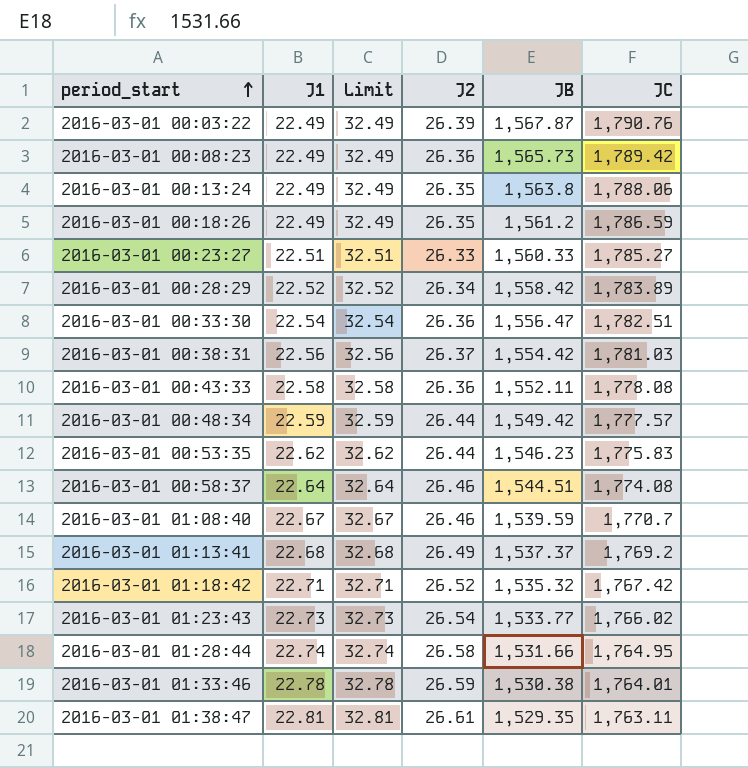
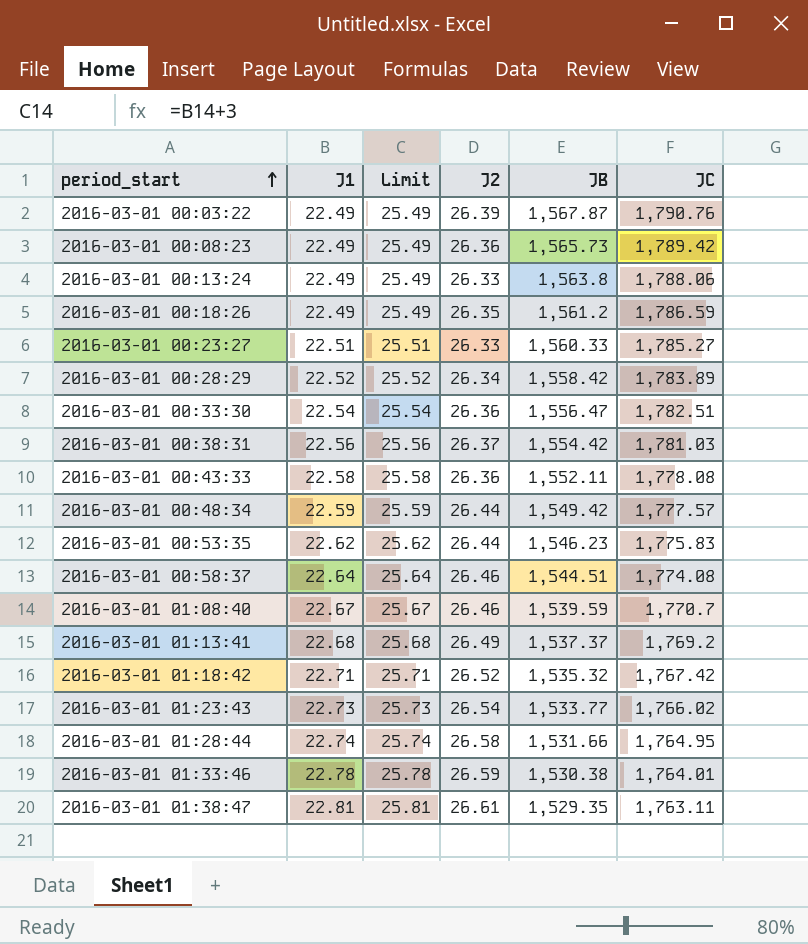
column Limit | formula: [J1] + 10 -> [J1] + 3
2016-03-01 00:13:24 | J2: 26.35 -> 26.33

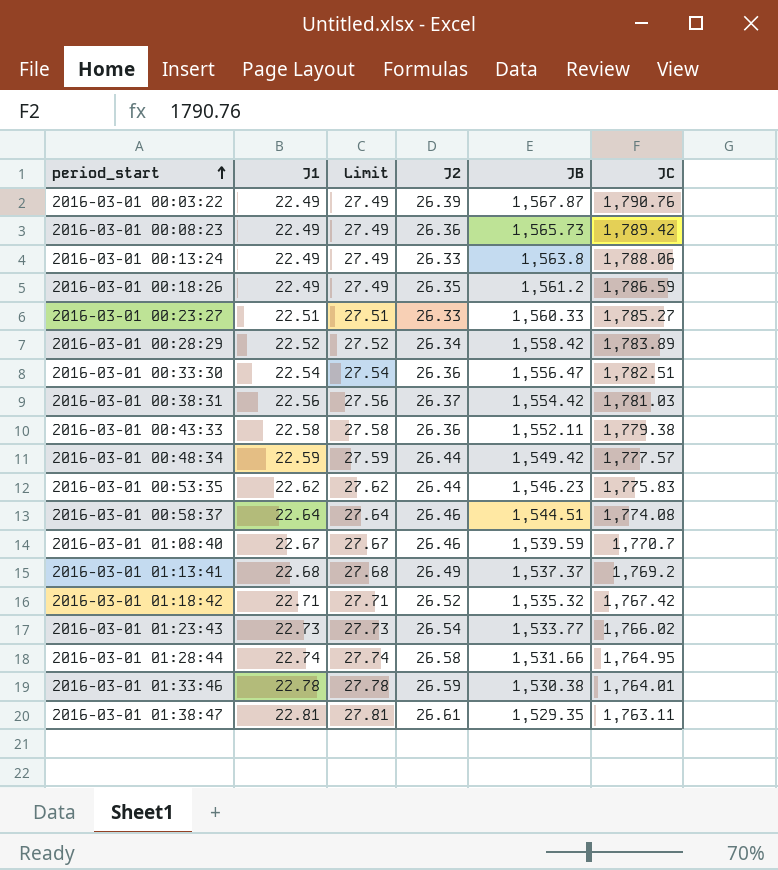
column Limit | formula: [J1] + 3 -> [J1] + 5
2016-03-01 00:43:33 | JC: 1,778.08 -> 1,779.38

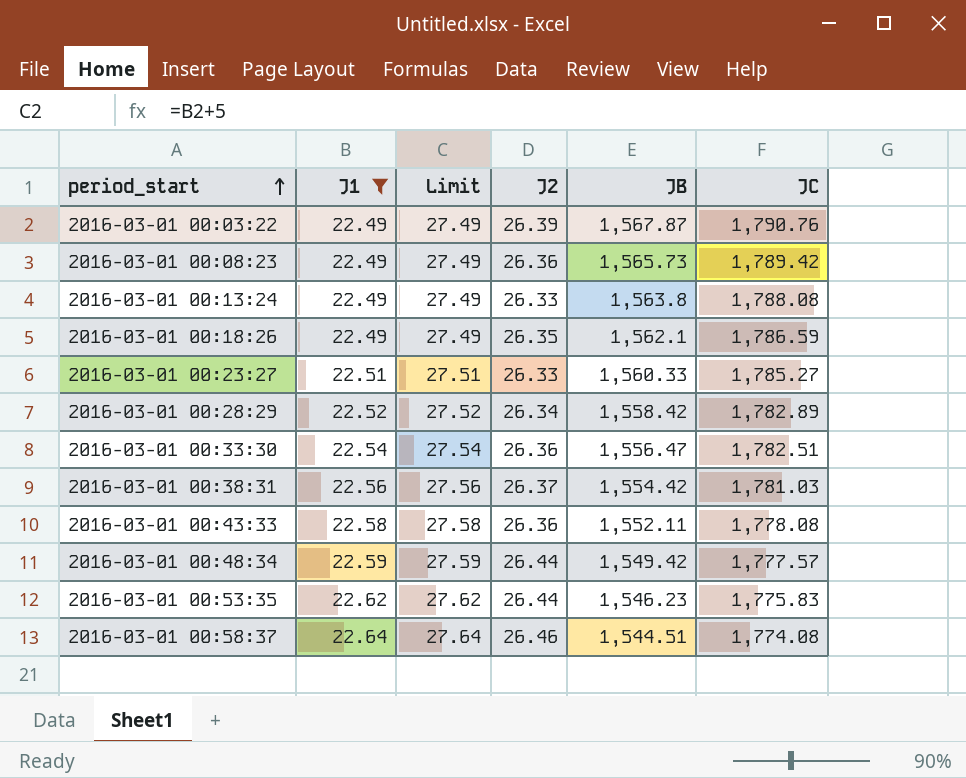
filter: none -> J1 <= 22.64
2016-03-01 00:13:24 | JC: 1,788.06 -> 1,788.08
2016-03-01 00:18:26 | JB: 1,561.2 -> 1,562.1
2016-03-01 00:28:29 | JC: 1,783.89 -> 1,782.89
2016-03-01 00:43:33 | JC: 1,779.38 -> 1,778.08

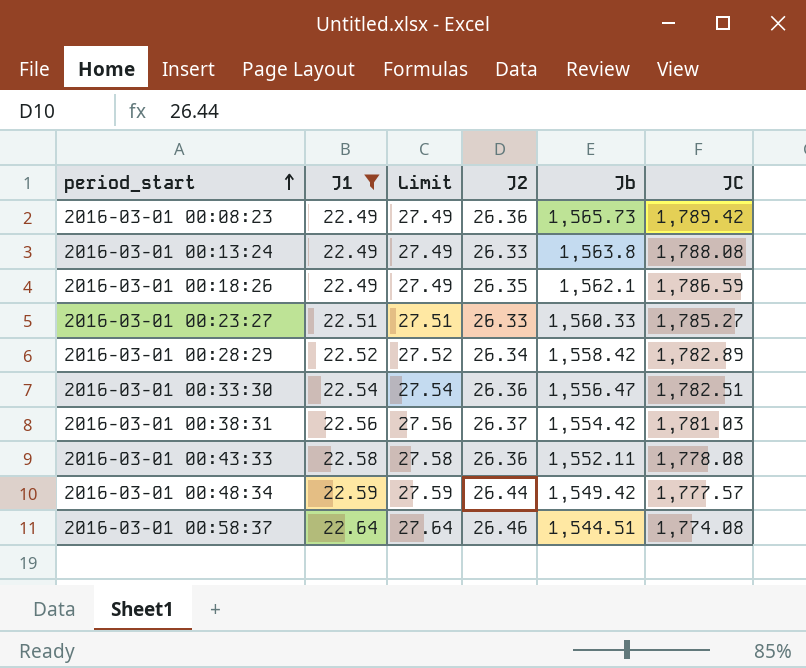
column name: JB -> Jb
row 2016-03-01 00:03:22: 22.49 | 27.49 | 26.39 | 1,567.87 | 1,790.76 -> none
row 2016-03-01 00:53:35: 22.62 | 27.62 | 26.44 | 1,546.23 | 1,775.83 -> none

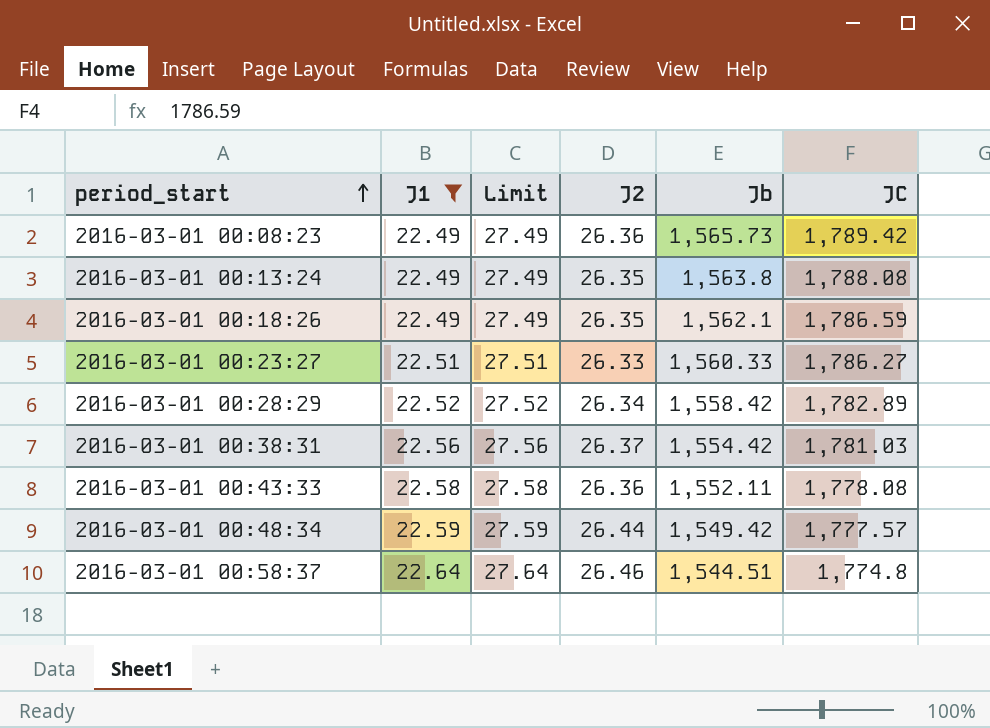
row 2016-03-01 00:33:30: 22.54 | 27.54 | 26.36 | 1,556.47 | 1,782.51 -> none
2016-03-01 00:13:24 | J2: 26.33 -> 26.35
2016-03-01 00:23:27 | JC: 1,785.27 -> 1,786.27
2016-03-01 00:58:37 | JC: 1,774.08 -> 1,774.8

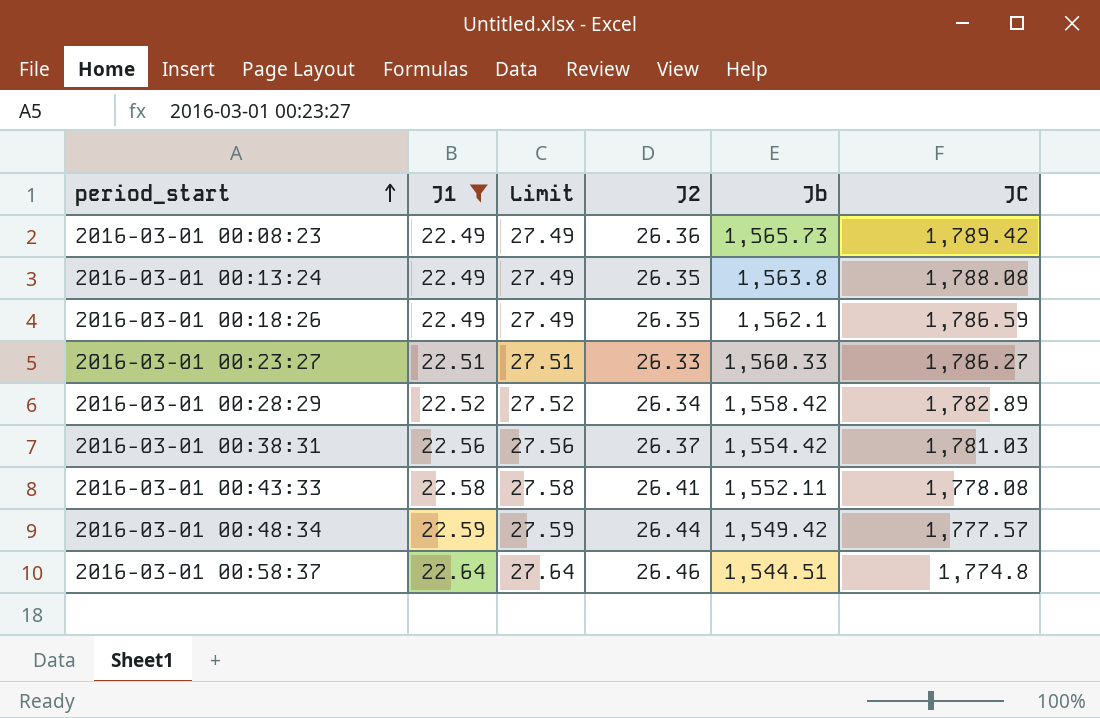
2016-03-01 00:43:33 | J2: 26.36 -> 26.41

